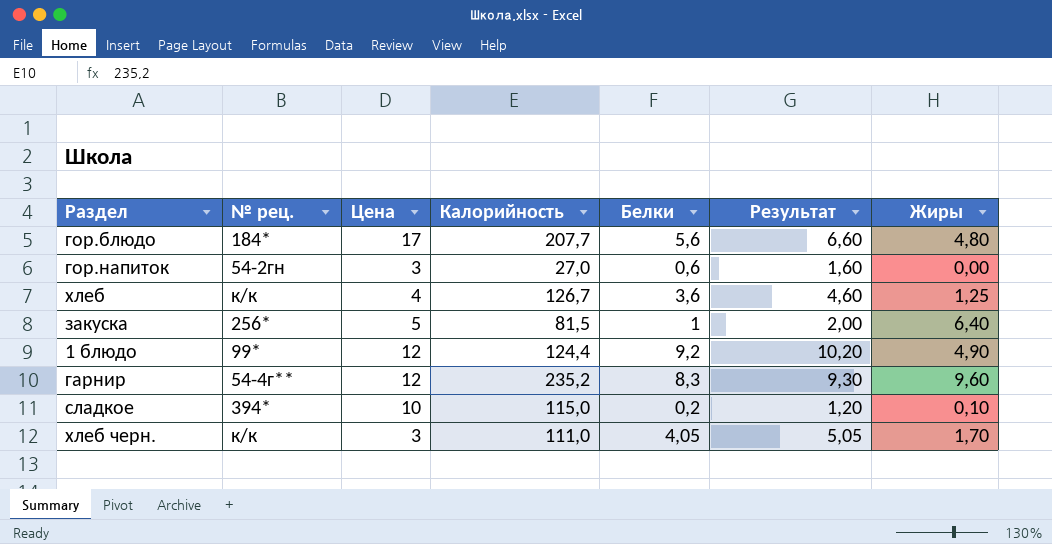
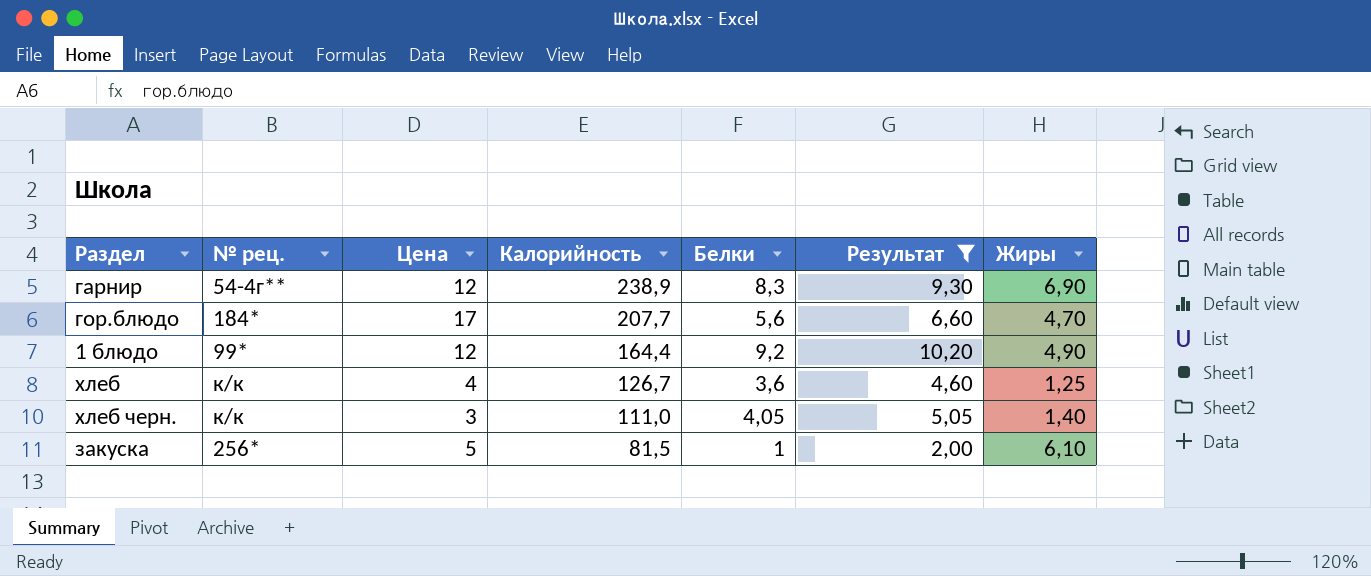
filter: none -> Результат >= 2,00
row order: none -> Калорийность descending
гарнир | Калорийность: 235,2 -> 238,9
гарнир | Жиры: 9,60 -> 6,90
гор.блюдо | Жиры: 4,80 -> 4,70
1 блюдо | Калорийность: 124,4 -> 164,4
хлеб черн. | Жиры: 1,70 -> 1,40
закуска | Жиры: 6,40 -> 6,10

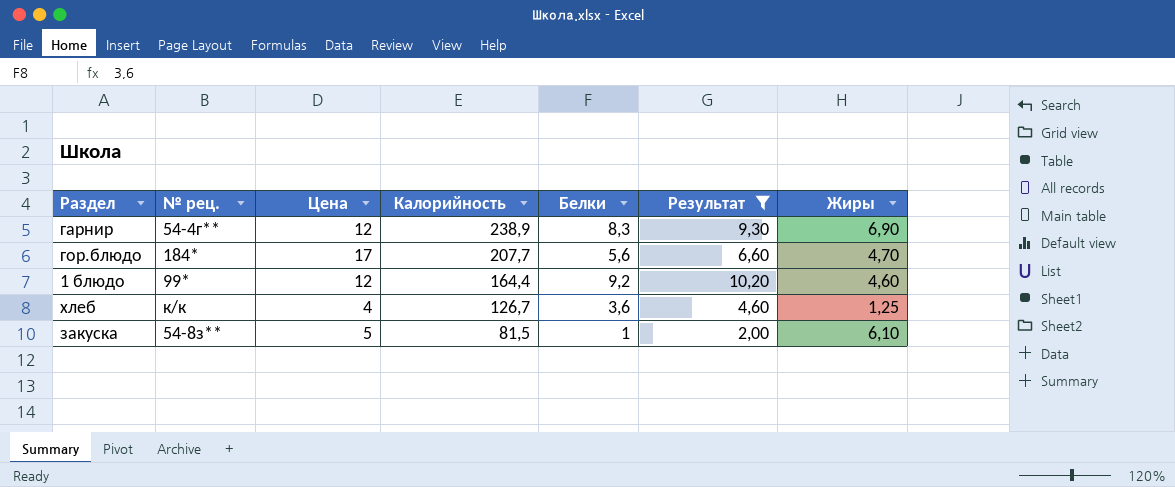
row хлеб черн.: к/к | 3 | 111,0 | 4,05 | 5,05 | 1,40 -> none
1 блюдо | Жиры: 4,90 -> 4,60
закуска | № рец.: 256* -> 54-8з**

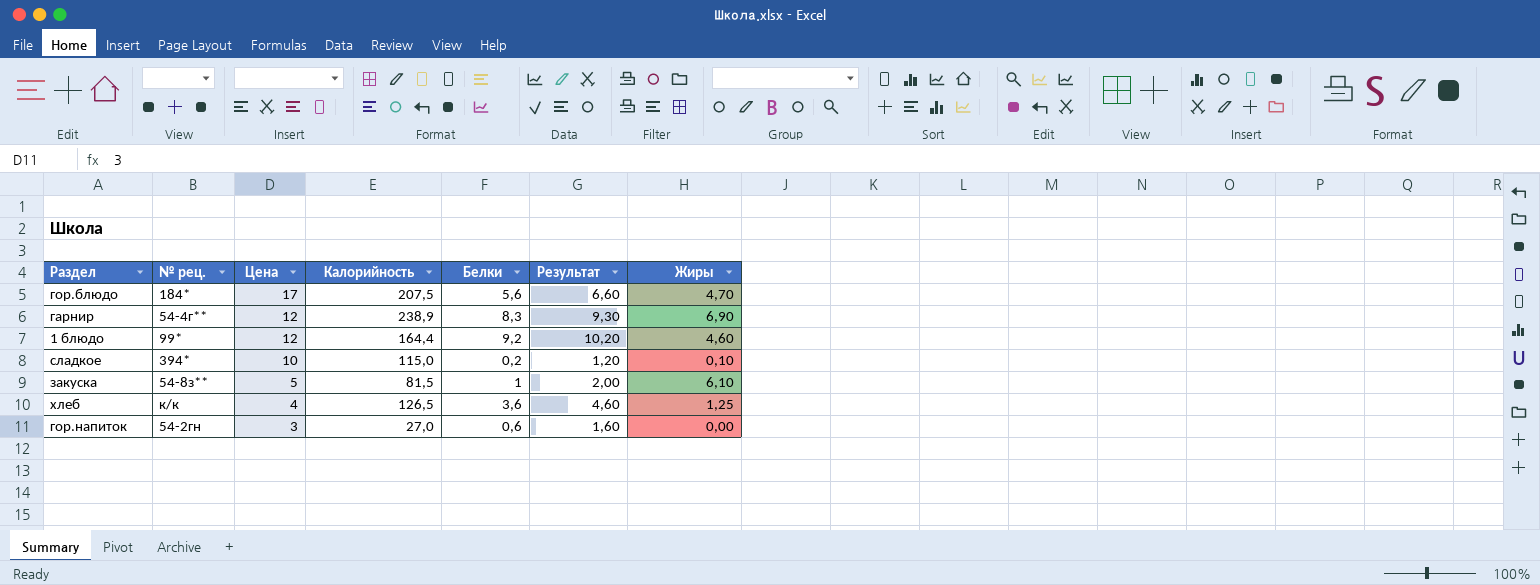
filter: Результат >= 2,00 -> none
row order: Калорийность descending -> Цена descending
гор.блюдо | Калорийность: 207,7 -> 207,5
хлеб | Калорийность: 126,7 -> 126,5

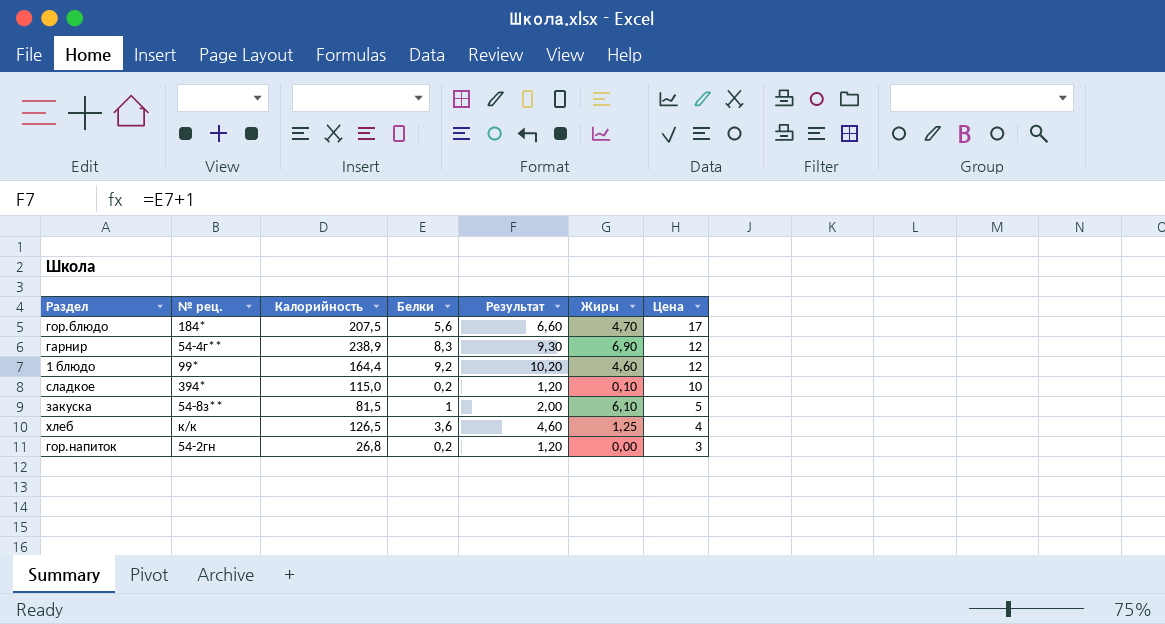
column Цена | position: 3 -> 7
гор.напиток | Калорийность: 27,0 -> 26,8
гор.напиток | Белки: 0,6 -> 0,2
гор.напиток | Результат: 1,60 -> 1,20

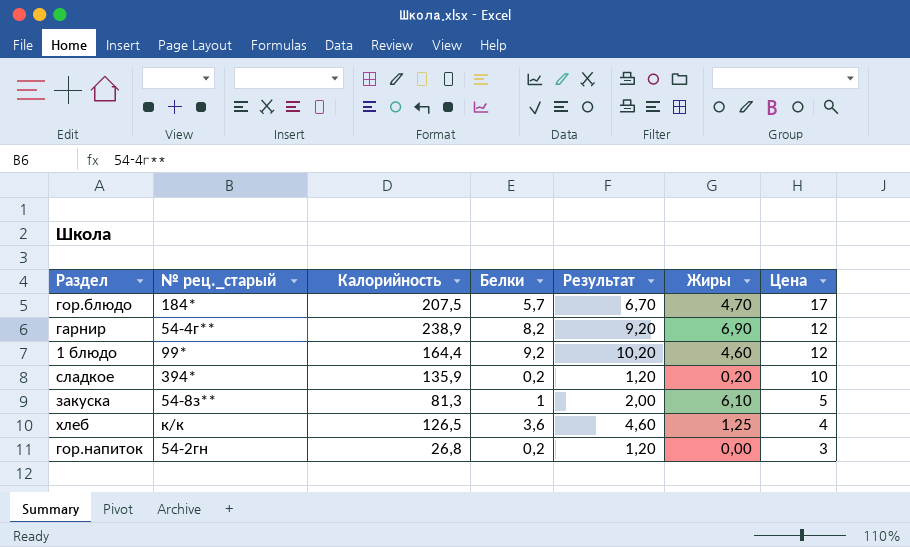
column name: № рец. -> № рец._старый
гор.блюдо | Белки: 5,6 -> 5,7
гор.блюдо | Результат: 6,60 -> 6,70
гарнир | Белки: 8,3 -> 8,2
гарнир | Результат: 9,30 -> 9,20
сладкое | Калорийность: 115,0 -> 135,9
сладкое | Жиры: 0,10 -> 0,20
закуска | Калорийность: 81,5 -> 81,3

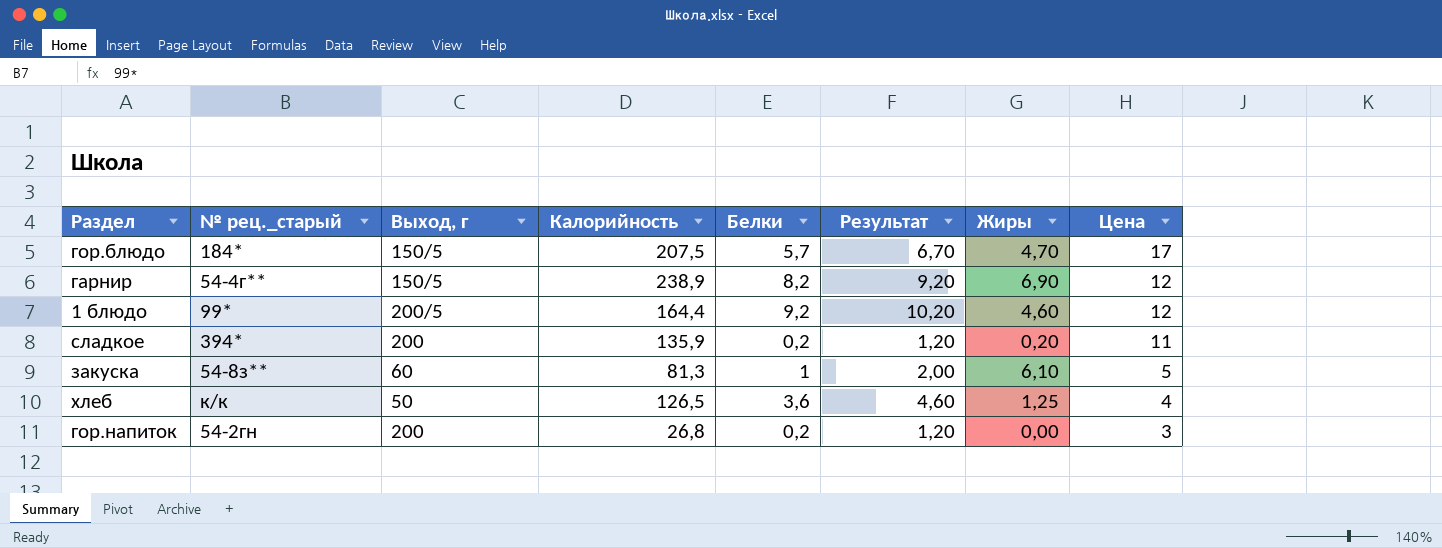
column Выход, г | position: none -> 3
сладкое | Цена: 10 -> 11

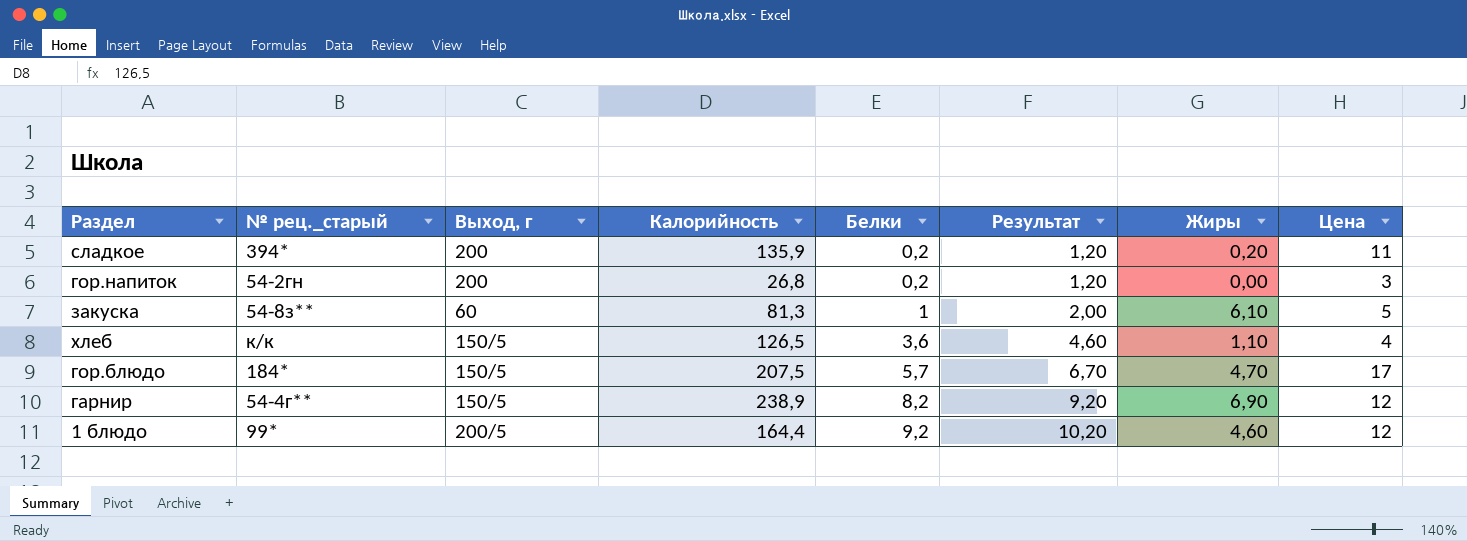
row order: Цена descending -> Белки ascending
хлеб | Выход, г: 50 -> 150/5
хлеб | Жиры: 1,25 -> 1,10

